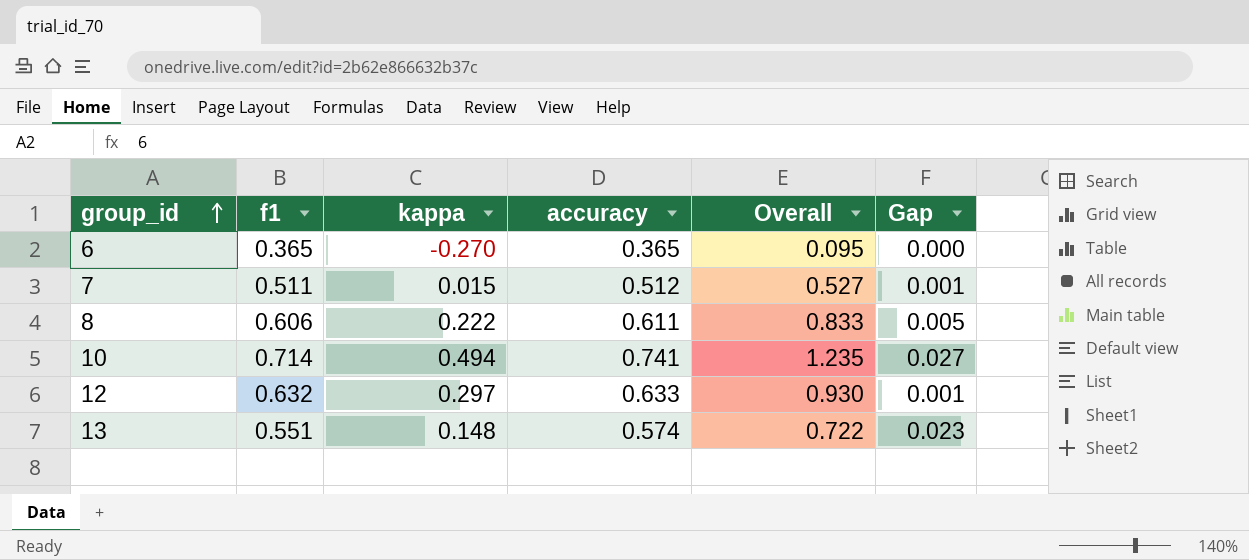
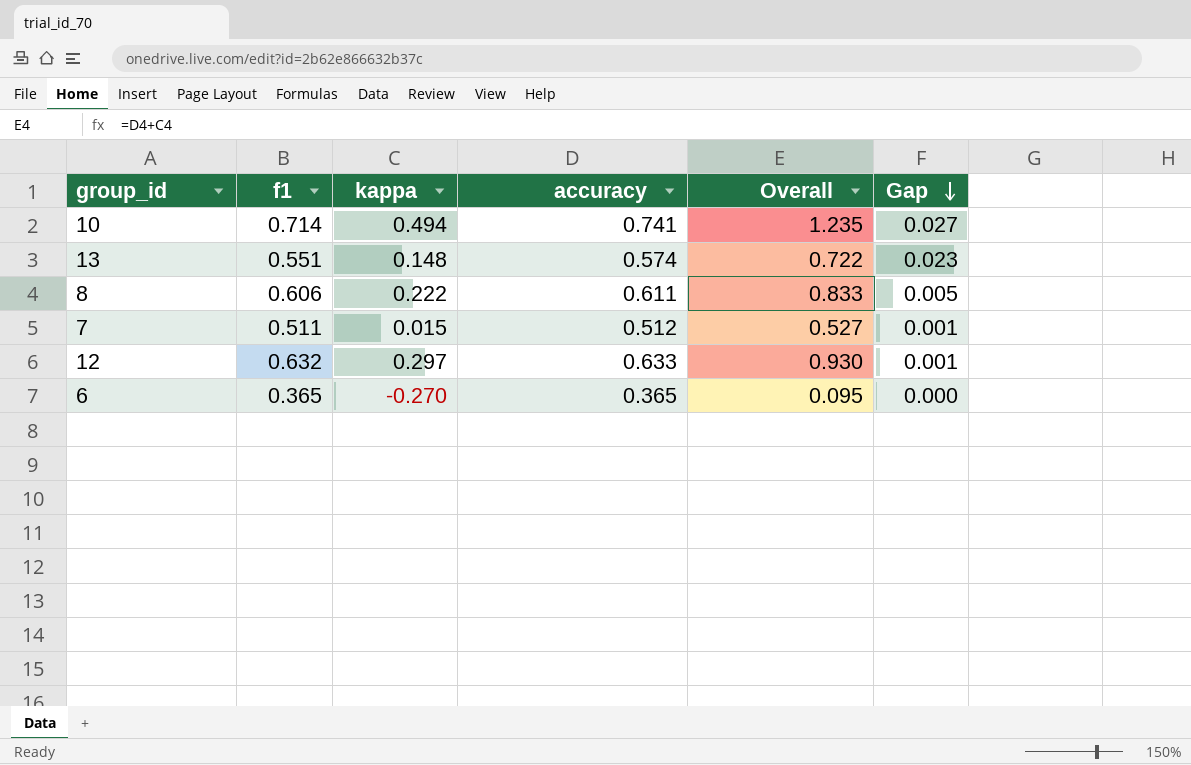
row order: group_id ascending -> Gap descending

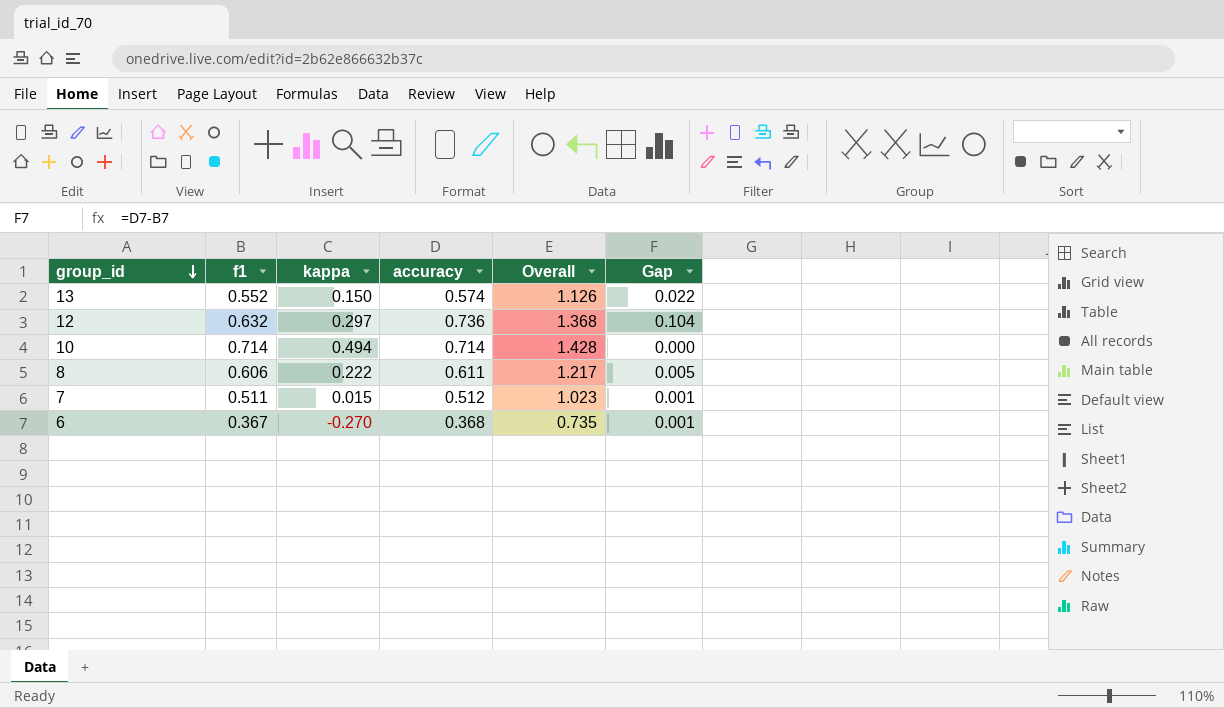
row order: Gap descending -> group_id descending
column Overall | formula: [kappa] + [accuracy] -> [f1] + [accuracy]
13 | f1: 0.551 -> 0.552
13 | kappa: 0.148 -> 0.150
13 | Gap: 0.023 -> 0.022
12 | accuracy: 0.633 -> 0.736
12 | Gap: 0.001 -> 0.104
10 | accuracy: 0.741 -> 0.714
10 | Gap: 0.027 -> 0.000
6 | f1: 0.365 -> 0.367
6 | accuracy: 0.365 -> 0.368
6 | Gap: 0.000 -> 0.001

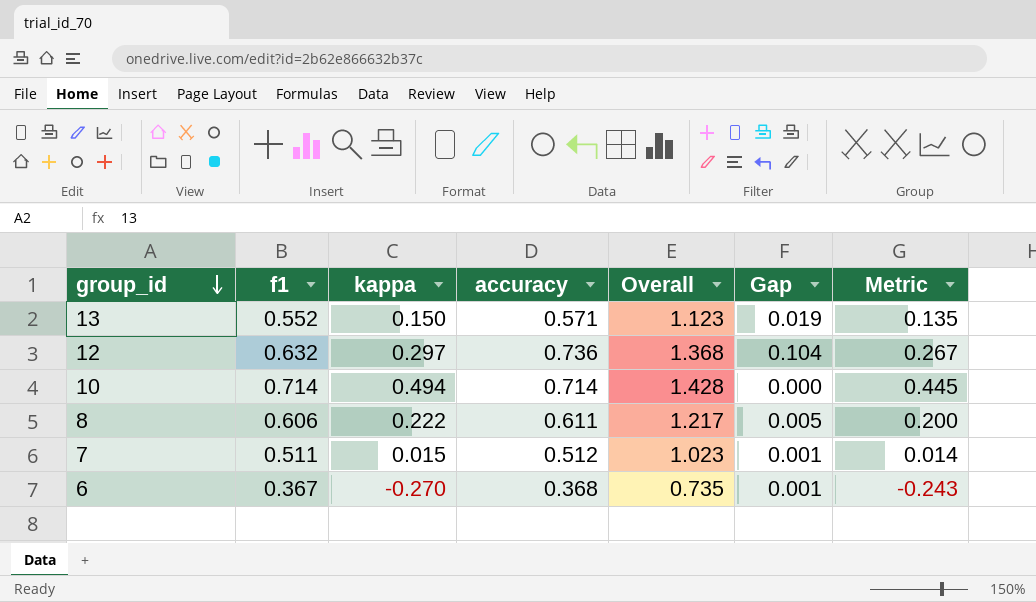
column Metric | formula: none -> [kappa] * 0.9
13 | accuracy: 0.574 -> 0.571
13 | Overall: 1.126 -> 1.123
13 | Gap: 0.022 -> 0.019

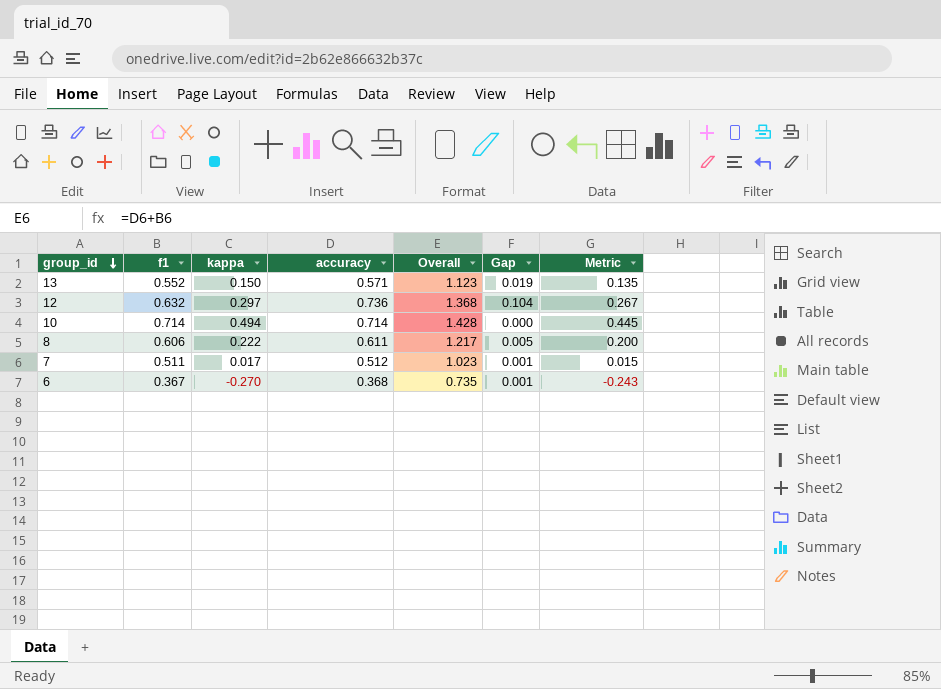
7 | kappa: 0.015 -> 0.017
7 | Metric: 0.014 -> 0.015

